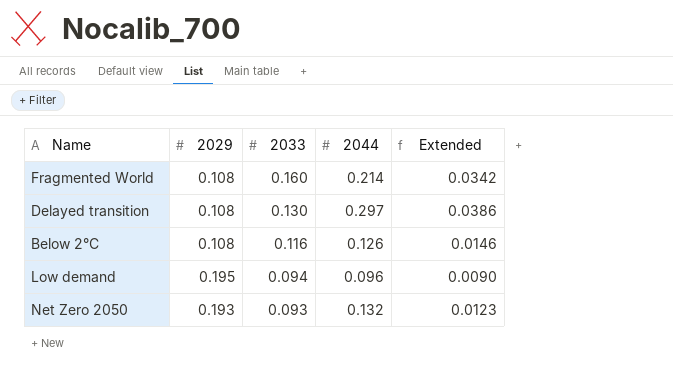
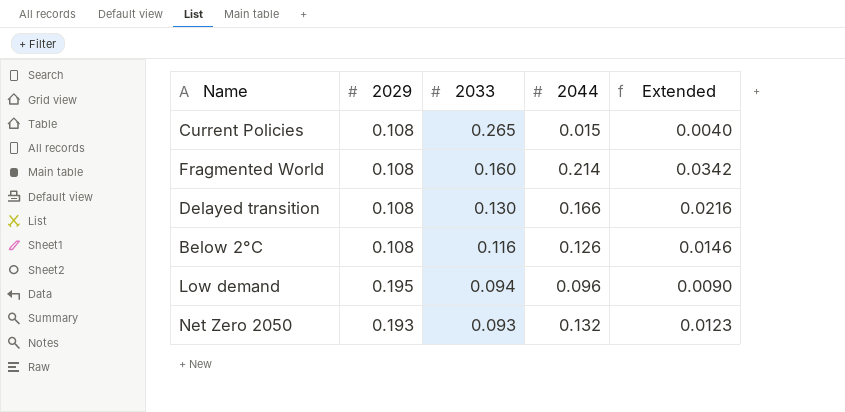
row Current Policies: none -> 0.108 | 0.265 | 0.015 | 0.0040
Delayed transition | 2044: 0.297 -> 0.166
Delayed transition | Extended: 0.0386 -> 0.0216

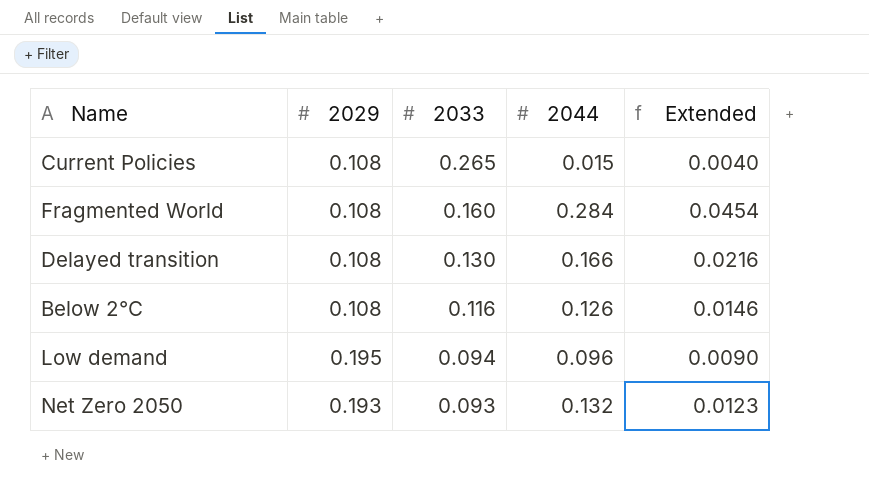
Fragmented World | 2044: 0.214 -> 0.284
Fragmented World | Extended: 0.0342 -> 0.0454

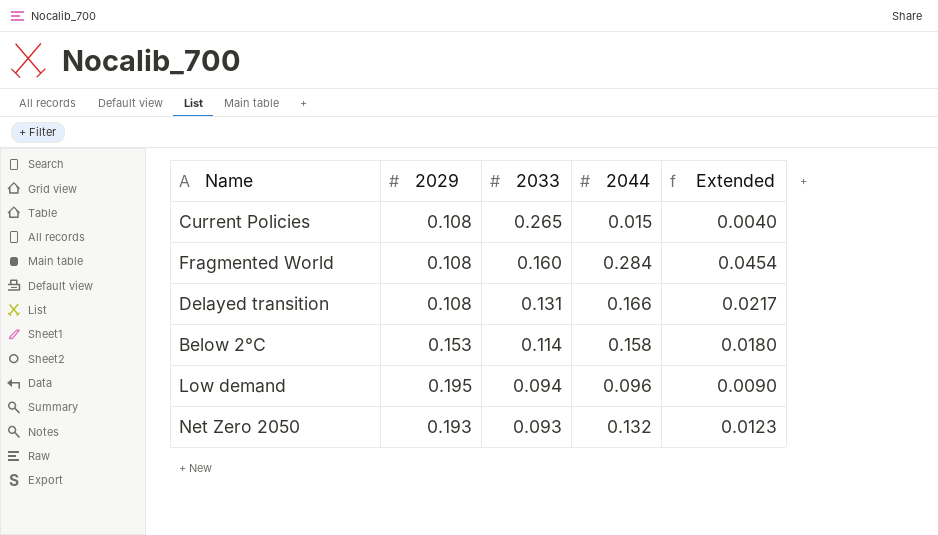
Delayed transition | 2033: 0.130 -> 0.131
Delayed transition | Extended: 0.0216 -> 0.0217
Below 2°C | 2029: 0.108 -> 0.153
Below 2°C | 2033: 0.116 -> 0.114
Below 2°C | 2044: 0.126 -> 0.158
Below 2°C | Extended: 0.0146 -> 0.0180

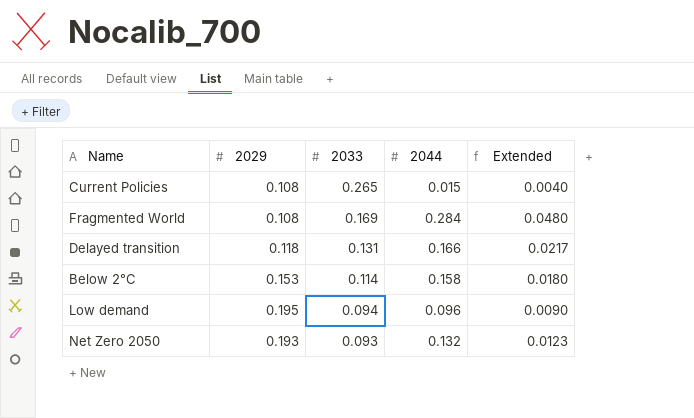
Fragmented World | 2033: 0.160 -> 0.169
Fragmented World | Extended: 0.0454 -> 0.0480
Delayed transition | 2029: 0.108 -> 0.118

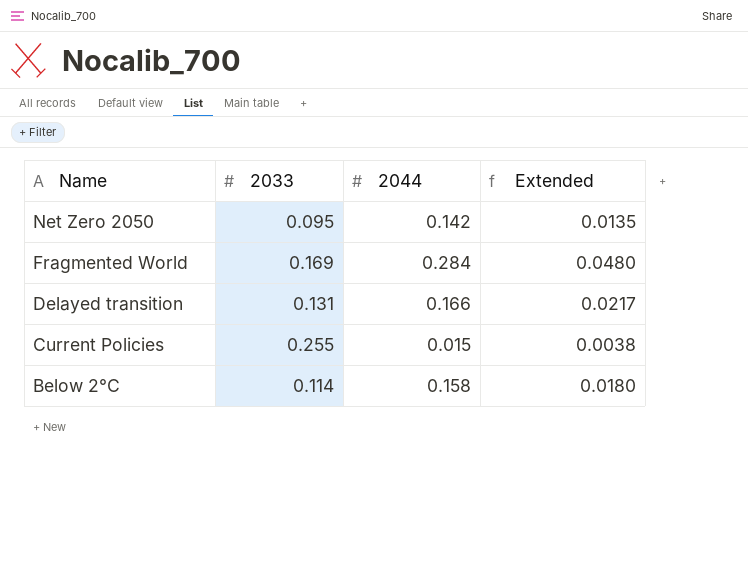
row order: 2033 descending -> Name descending
column 2029 | position: 2 -> none
row Low demand: 0.195 | 0.094 | 0.096 | 0.0090 -> none
Net Zero 2050 | 2033: 0.093 -> 0.095
Net Zero 2050 | 2044: 0.132 -> 0.142
Net Zero 2050 | Extended: 0.0123 -> 0.0135
Current Policies | 2033: 0.265 -> 0.255
Current Policies | Extended: 0.0040 -> 0.0038

